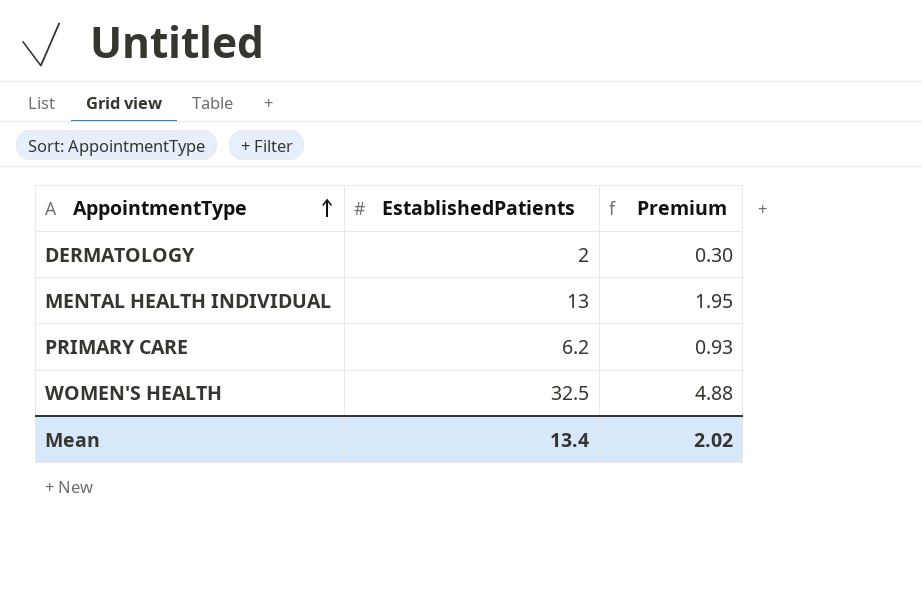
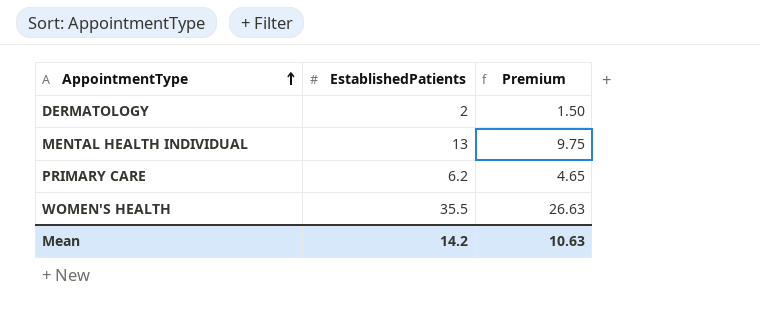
column Premium | formula: [EstablishedPatients] * 0.15 -> [EstablishedPatients] * 0.75
WOMEN'S HEALTH | EstablishedPatients: 32.5 -> 35.5
Mean | EstablishedPatients: 13.4 -> 14.2
Mean | Premium: 2.02 -> 10.63

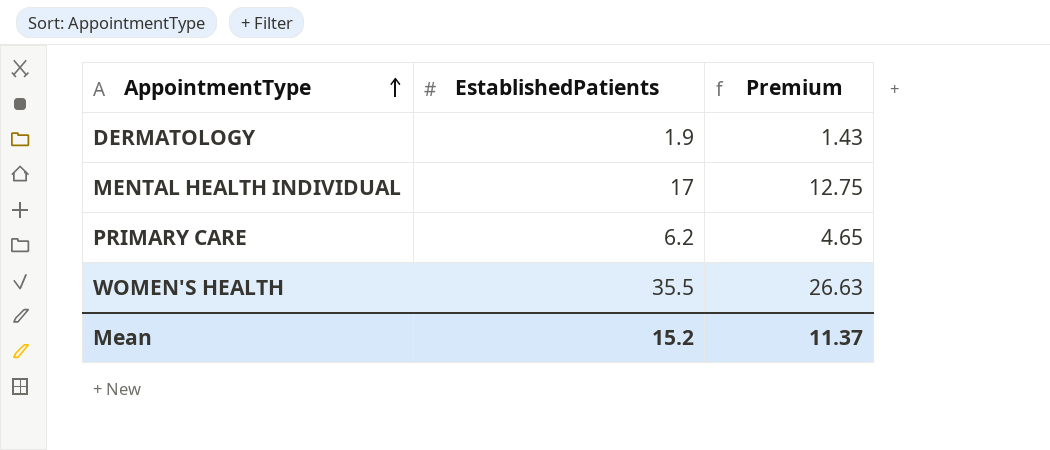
DERMATOLOGY | EstablishedPatients: 2 -> 1.9
DERMATOLOGY | Premium: 1.50 -> 1.43
MENTAL HEALTH INDIVIDUAL | EstablishedPatients: 13 -> 17
MENTAL HEALTH INDIVIDUAL | Premium: 9.75 -> 12.75
Mean | EstablishedPatients: 14.2 -> 15.2
Mean | Premium: 10.63 -> 11.37

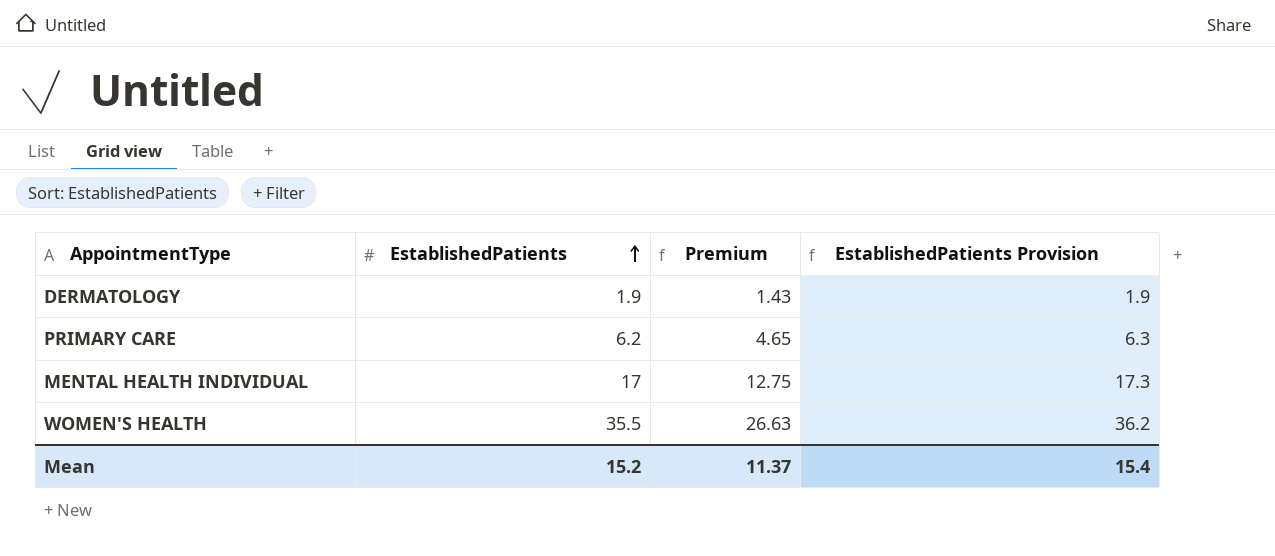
row order: AppointmentType ascending -> EstablishedPatients ascending
column EstablishedPatients Provision | formula: none -> [EstablishedPatients] * 1.02

